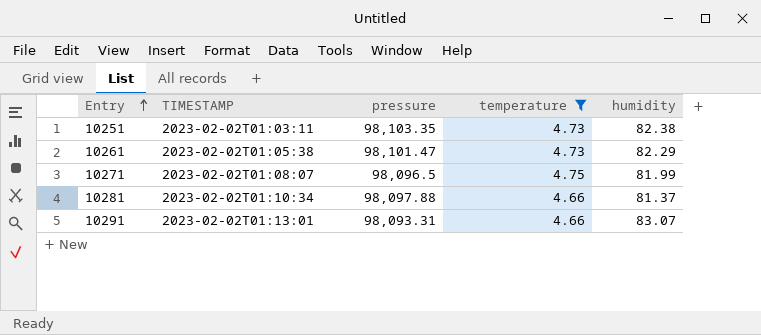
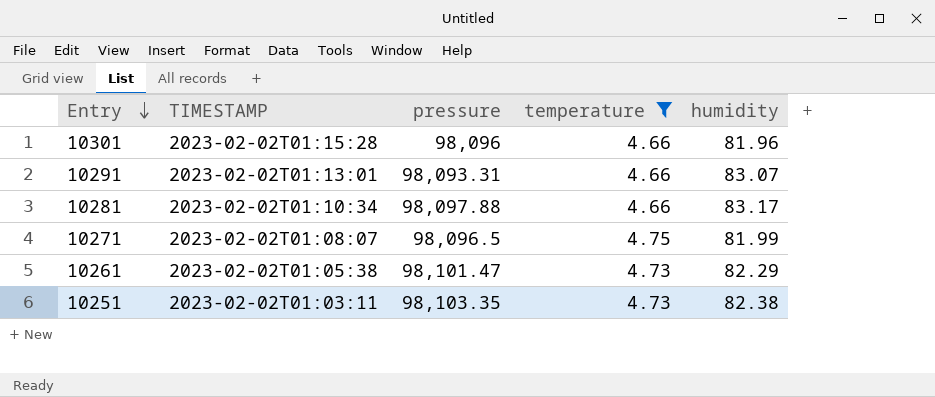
row order: Entry ascending -> Entry descending
row 10301: none -> 2023-02-02T01:15:28 | 98,096 | 4.66 | 81.96
10281 | humidity: 81.37 -> 83.17

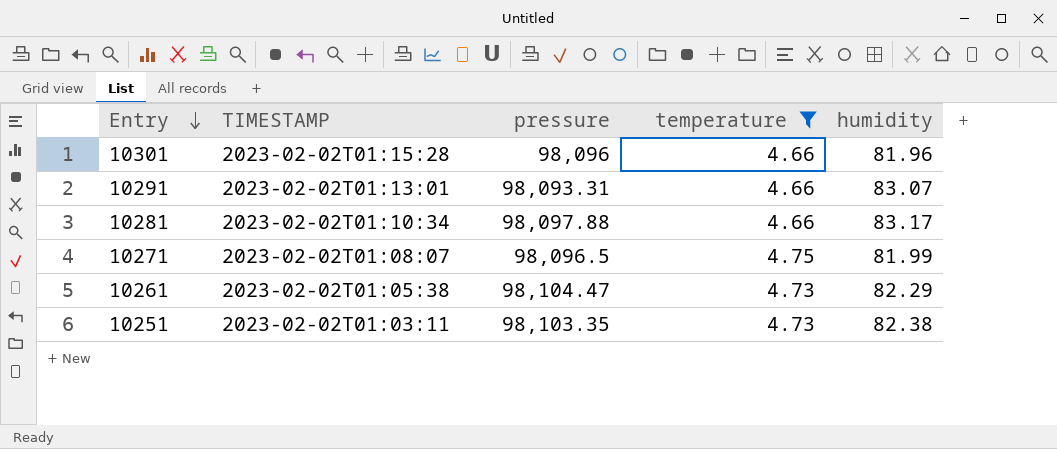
10261 | pressure: 98,101.47 -> 98,104.47

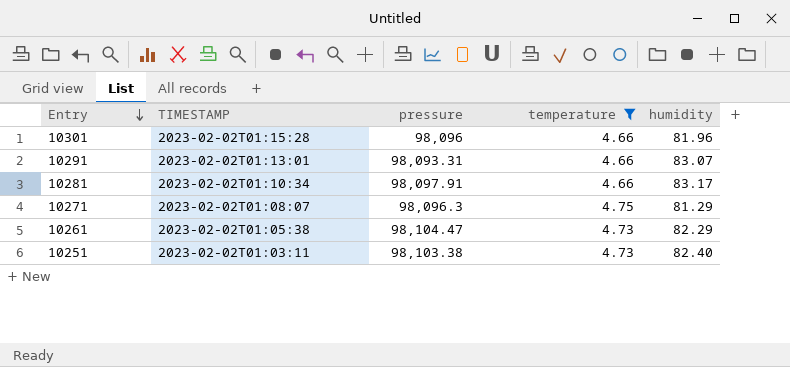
10281 | pressure: 98,097.88 -> 98,097.91
10271 | pressure: 98,096.5 -> 98,096.3
10271 | humidity: 81.99 -> 81.29
10251 | pressure: 98,103.35 -> 98,103.38
10251 | humidity: 82.38 -> 82.40

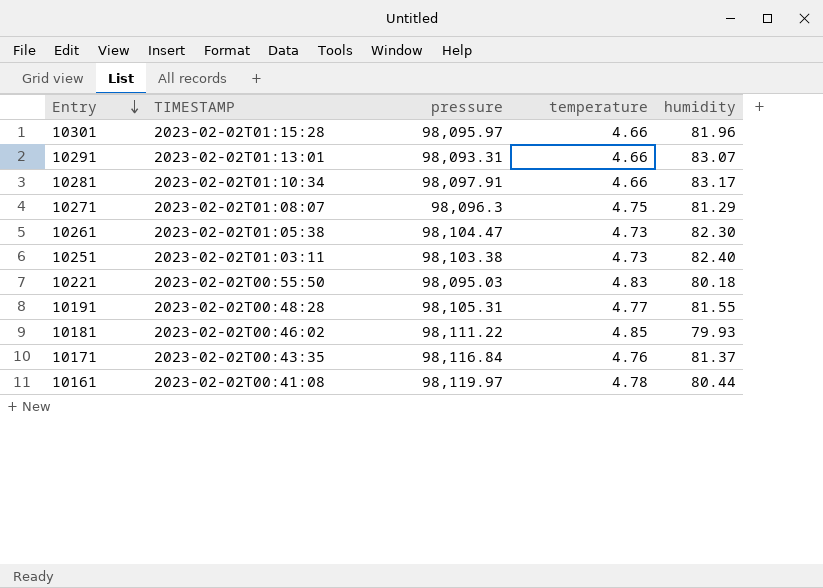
filter: temperature <= 4.75 -> none
10301 | pressure: 98,096 -> 98,095.97
10261 | humidity: 82.29 -> 82.30

